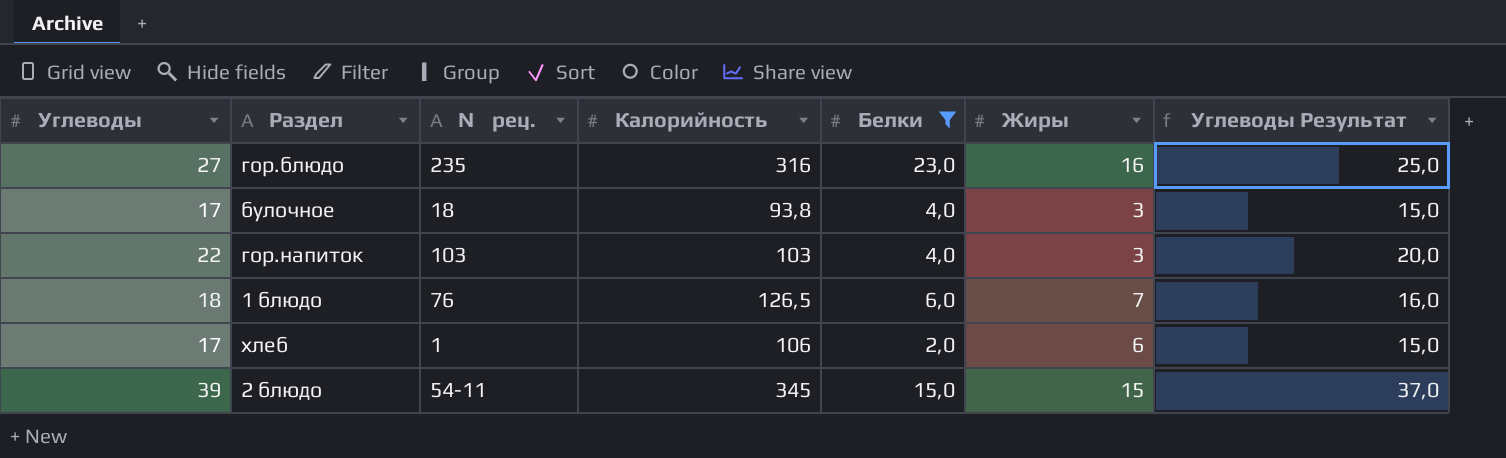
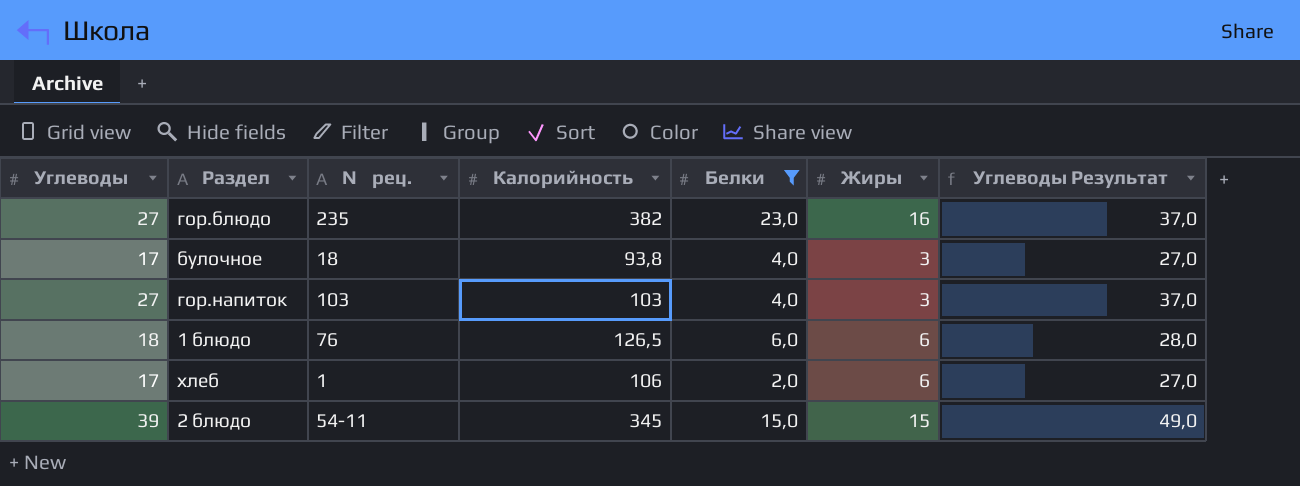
column Углеводы Результат | formula: [Углеводы] - 2 -> [Углеводы] + 10
гор.блюдо | Калорийность: 316 -> 382
гор.напиток | Углеводы: 22 -> 27
1 блюдо | Жиры: 7 -> 6

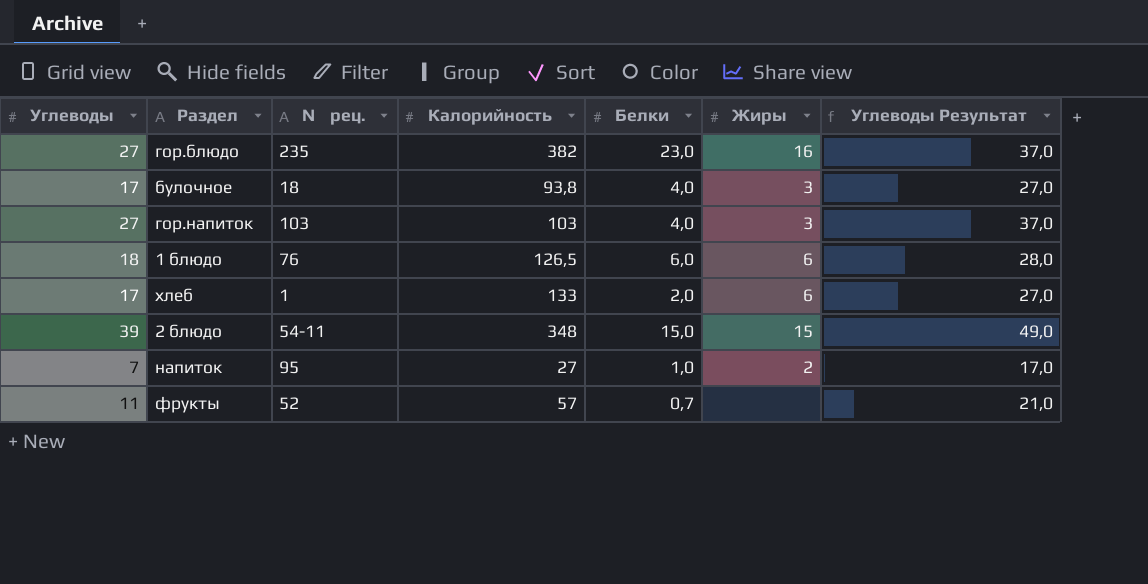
filter: Белки >= 2,0 -> none
хлеб | Калорийность: 106 -> 133
2 блюдо | Калорийность: 345 -> 348

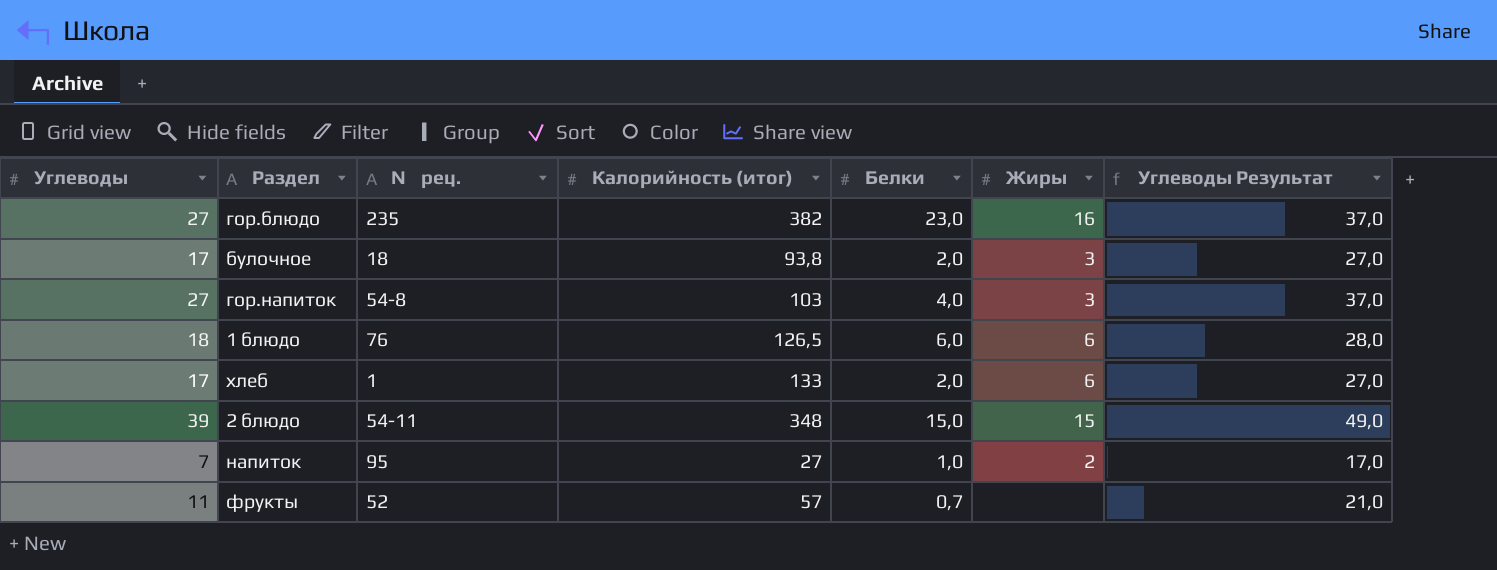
column name: Калорийность -> Калорийность (итог)
булочное | Белки: 4,0 -> 2,0
гор.напиток | № рец.: 103 -> 54-8

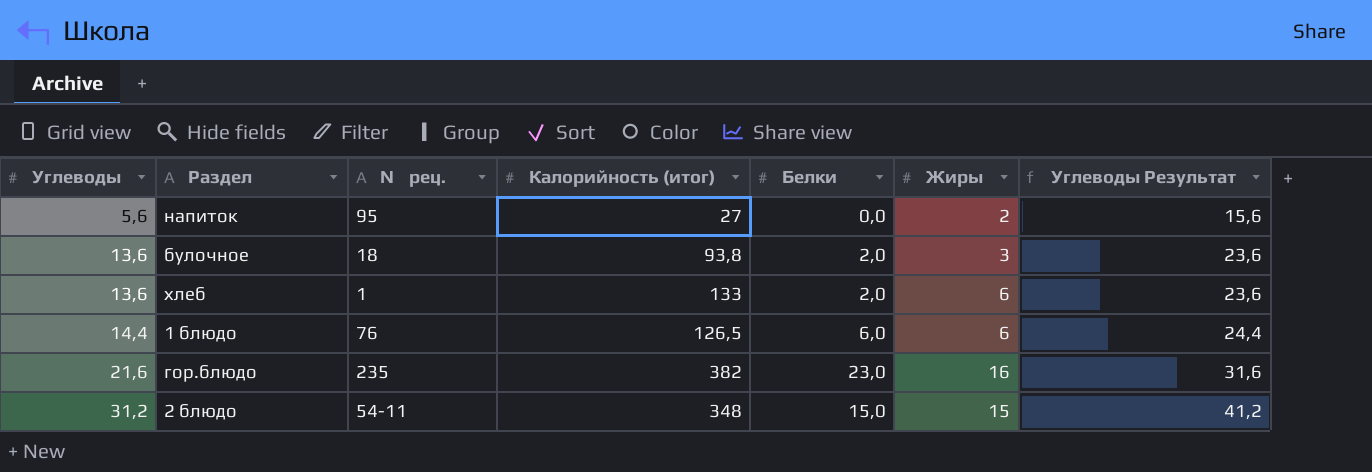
row order: none -> Углеводы ascending
row гор.напиток: 27 | 54-8 | 103 | 4,0 | 3 | 37,0 -> none
row фрукты: 11 | 52 | 57 | 0,7 | none | 21,0 -> none
напиток | Углеводы: 7 -> 5,6
напиток | Белки: 1,0 -> 0,0
напиток | Углеводы Результат: 17,0 -> 15,6
булочное | Углеводы: 17 -> 13,6
булочное | Углеводы Результат: 27,0 -> 23,6
хлеб | Углеводы: 17 -> 13,6
хлеб | Углеводы Результат: 27,0 -> 23,6
1 блюдо | Углеводы: 18 -> 14,4
1 блюдо | Углеводы Результат: 28,0 -> 24,4
гор.блюдо | Углеводы: 27 -> 21,6
гор.блюдо | Углеводы Результат: 37,0 -> 31,6
2 блюдо | Углеводы: 39 -> 31,2
2 блюдо | Углеводы Результат: 49,0 -> 41,2

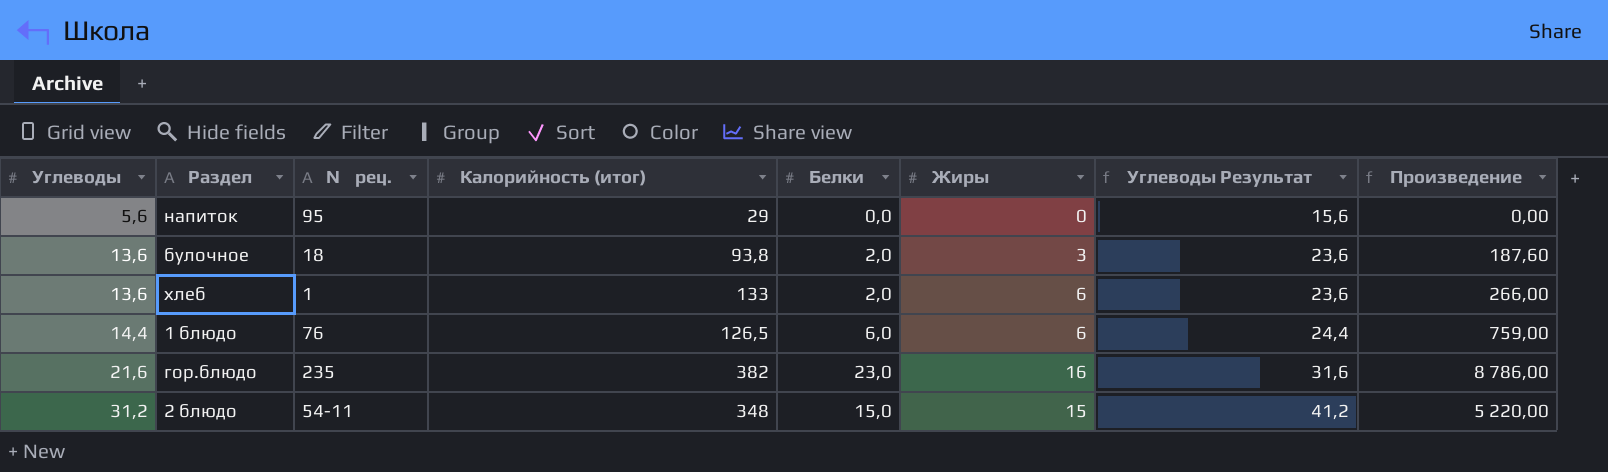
column Произведение | formula: none -> [Калорийность (итог)] * [Белки]
напиток | Калорийность (итог): 27 -> 29
напиток | Жиры: 2 -> 0

